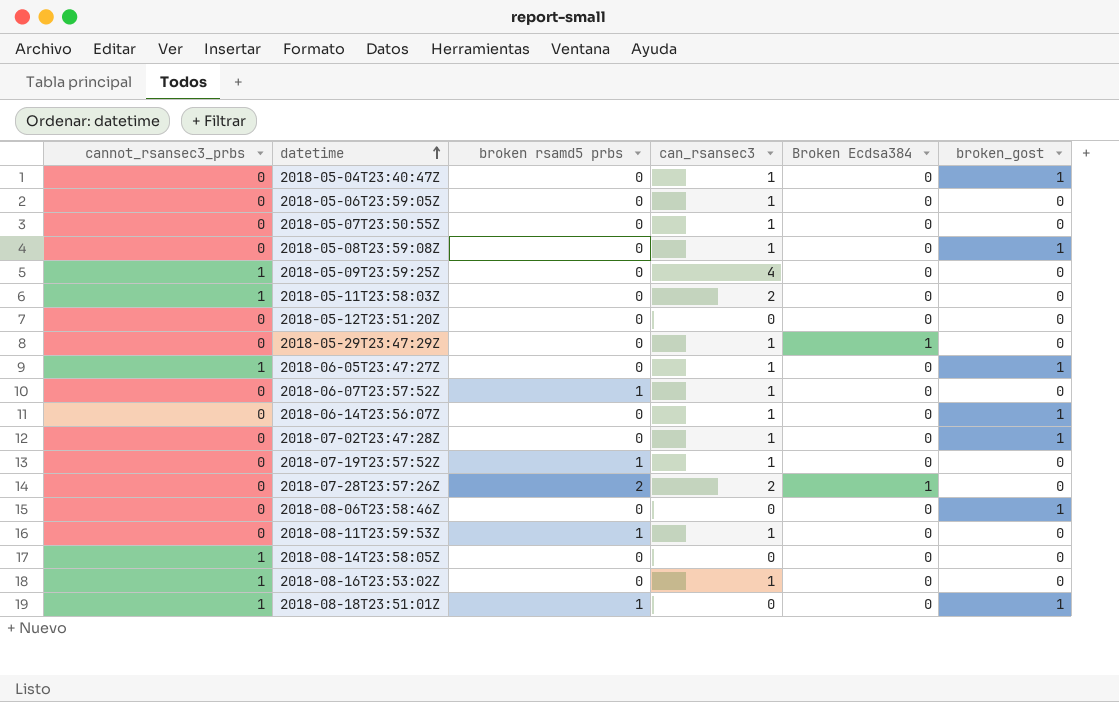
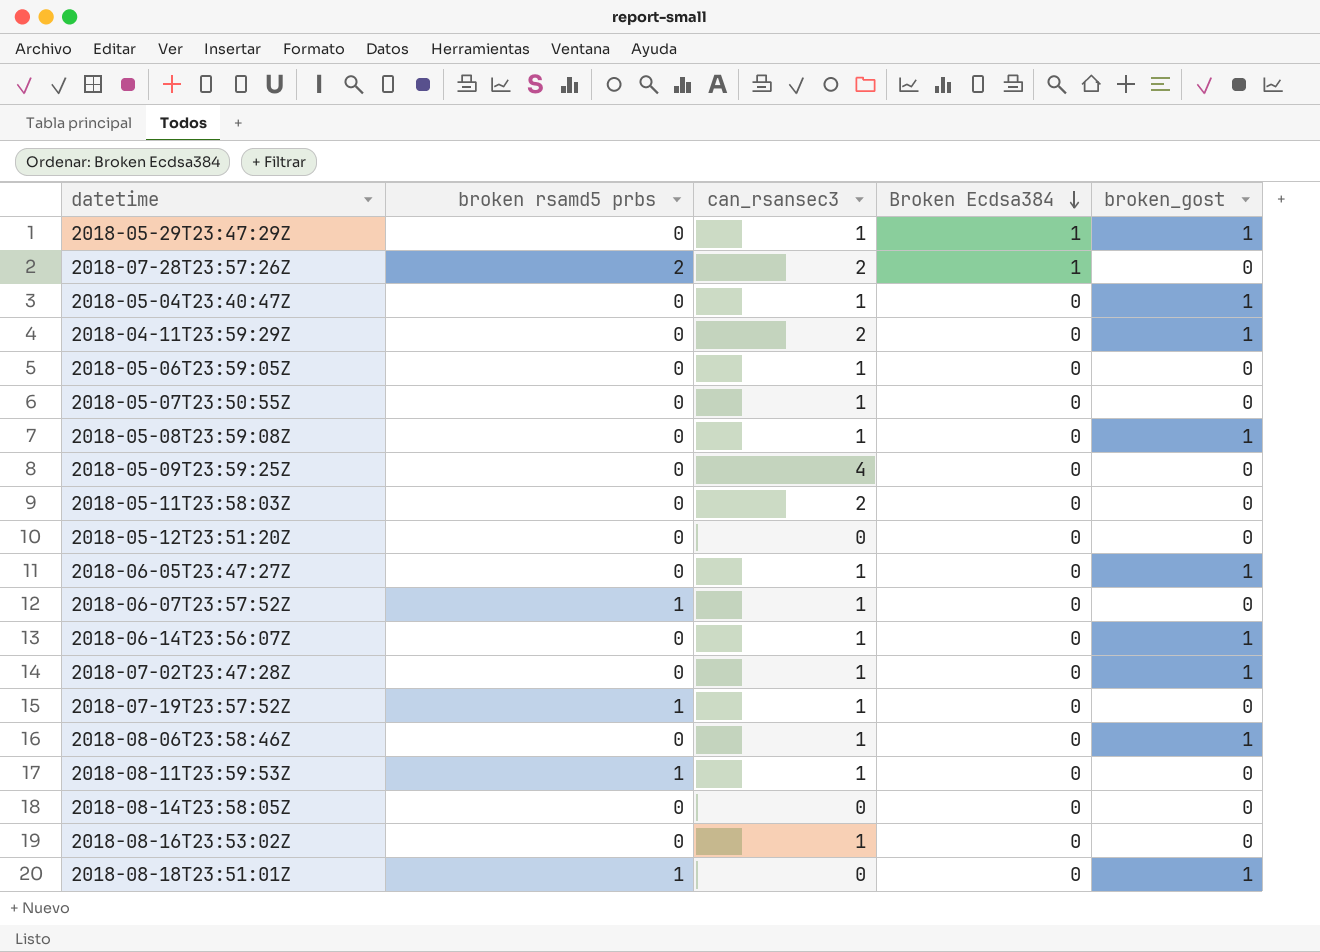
row order: datetime ascending -> Broken Ecdsa384 descending
column cannot_rsansec3_prbs | position: 1 -> none
2018-05-29T23:47:29Z | broken_gost: 0 -> 1
row 2018-04-11T23:59:29Z: none -> 0 | 2 | 0 | 1
2018-08-06T23:58:46Z | can_rsansec3: 0 -> 1

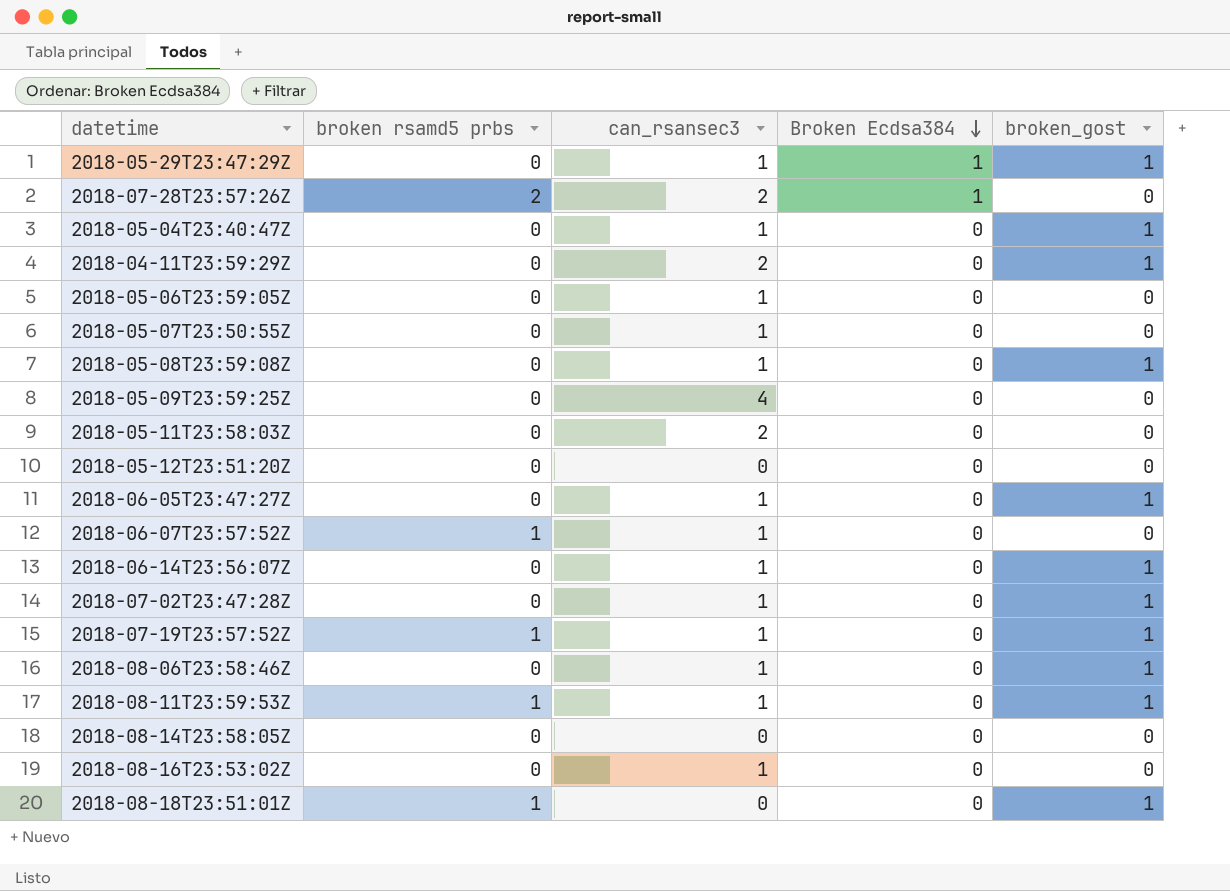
2018-07-19T23:57:52Z | broken_gost: 0 -> 1
2018-08-11T23:59:53Z | broken_gost: 0 -> 1

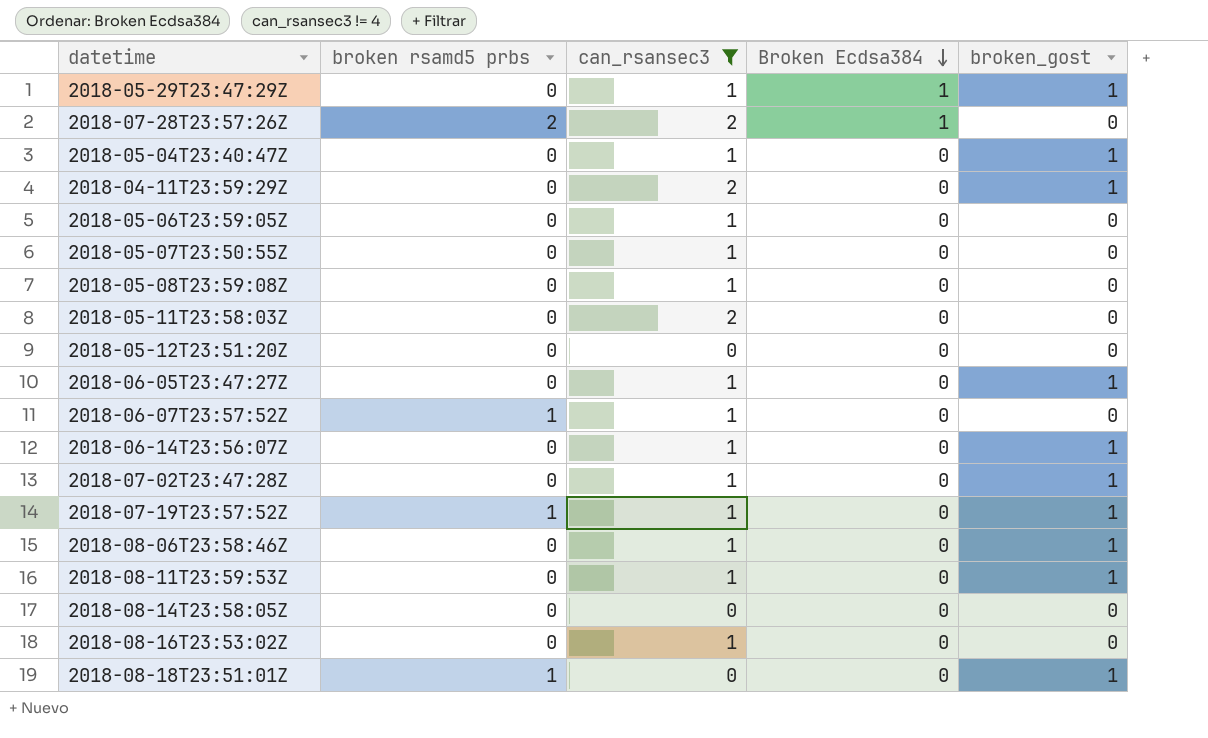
filter: none -> can_rsansec3 != 4
2018-05-08T23:59:08Z | broken_gost: 1 -> 0
2018-08-11T23:59:53Z | broken rsamd5 prbs: 1 -> 0

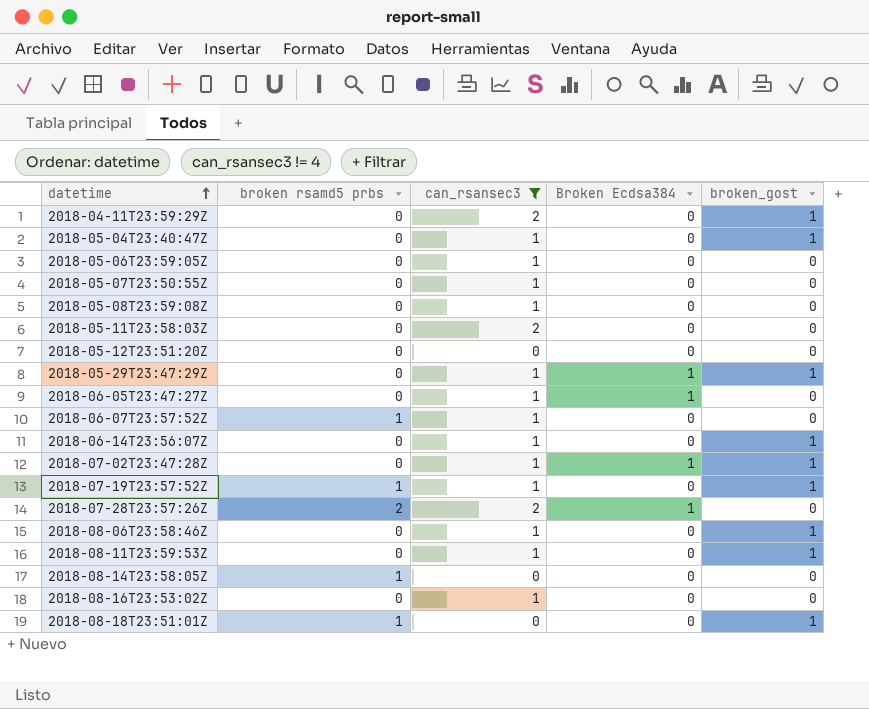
row order: Broken Ecdsa384 descending -> datetime ascending
2018-06-05T23:47:27Z | Broken Ecdsa384: 0 -> 1
2018-06-05T23:47:27Z | broken_gost: 1 -> 0
2018-07-02T23:47:28Z | Broken Ecdsa384: 0 -> 1
2018-08-14T23:58:05Z | broken rsamd5 prbs: 0 -> 1

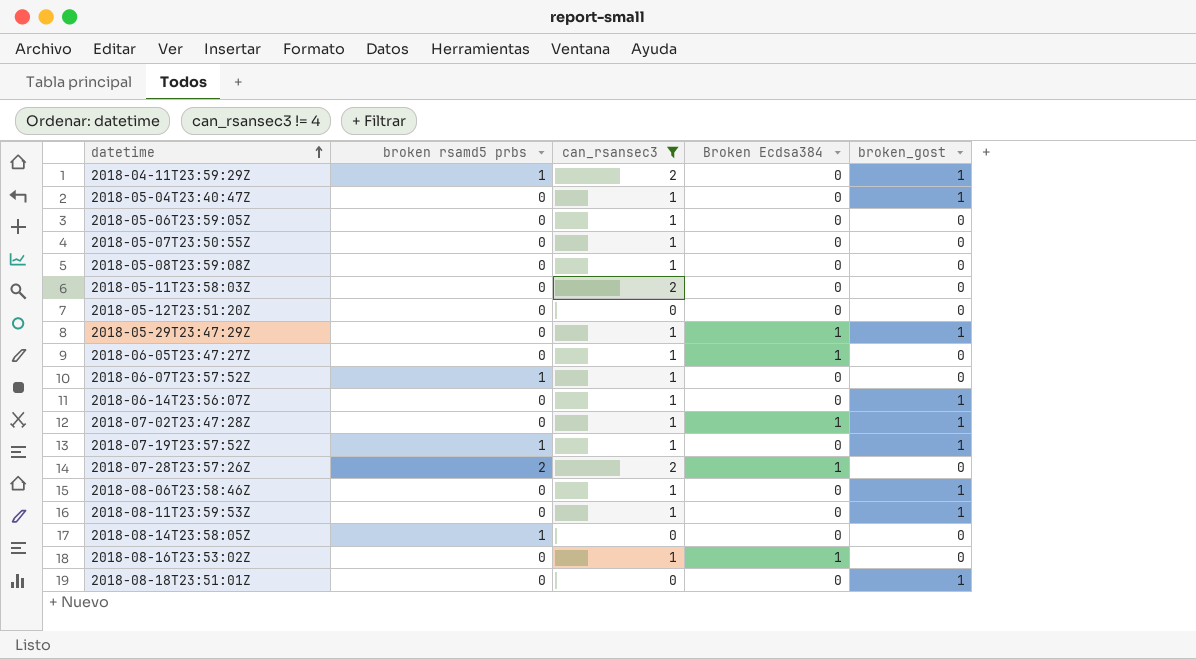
2018-04-11T23:59:29Z | broken rsamd5 prbs: 0 -> 1
2018-08-16T23:53:02Z | Broken Ecdsa384: 0 -> 1
2018-08-18T23:51:01Z | broken rsamd5 prbs: 1 -> 0

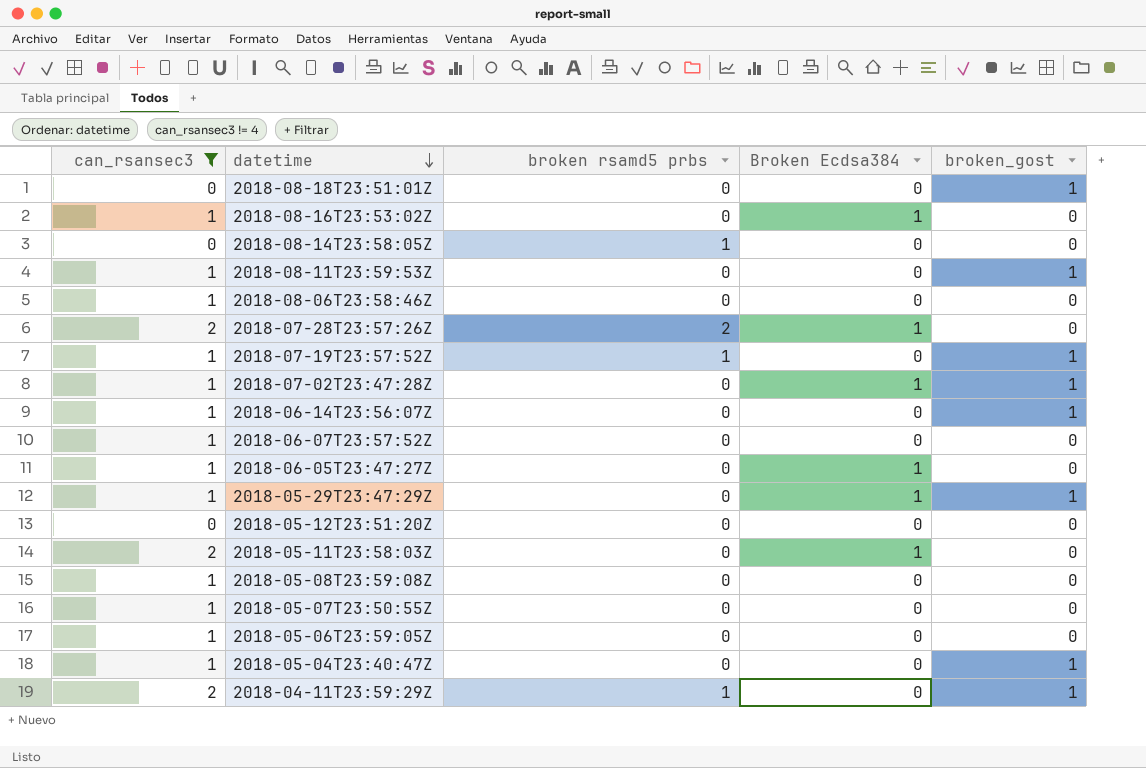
row order: datetime ascending -> datetime descending
column can_rsansec3 | position: 3 -> 1
2018-08-06T23:58:46Z | broken_gost: 1 -> 0
2018-06-07T23:57:52Z | broken rsamd5 prbs: 1 -> 0
2018-05-11T23:58:03Z | Broken Ecdsa384: 0 -> 1

